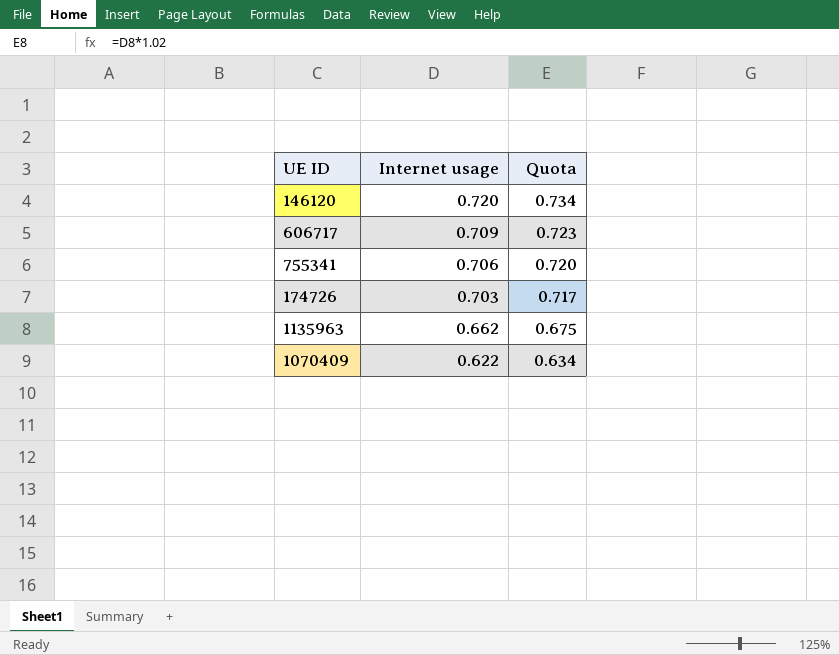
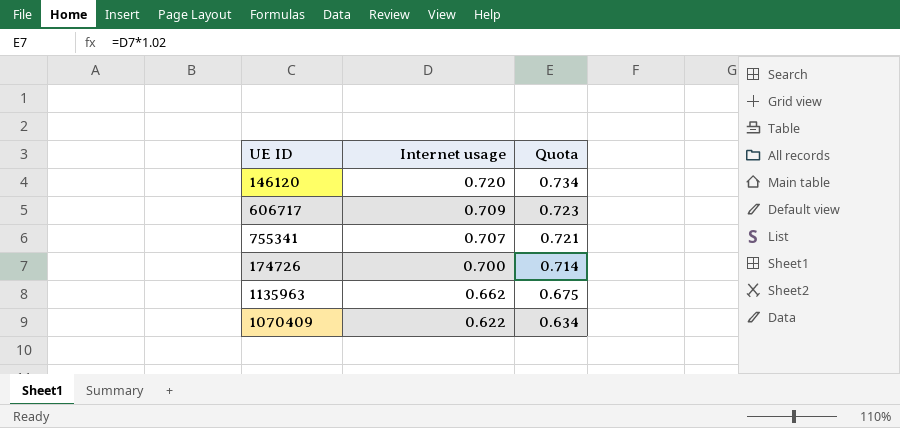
755341 | Internet usage: 0.706 -> 0.707
755341 | Quota: 0.720 -> 0.721
174726 | Internet usage: 0.703 -> 0.700
174726 | Quota: 0.717 -> 0.714

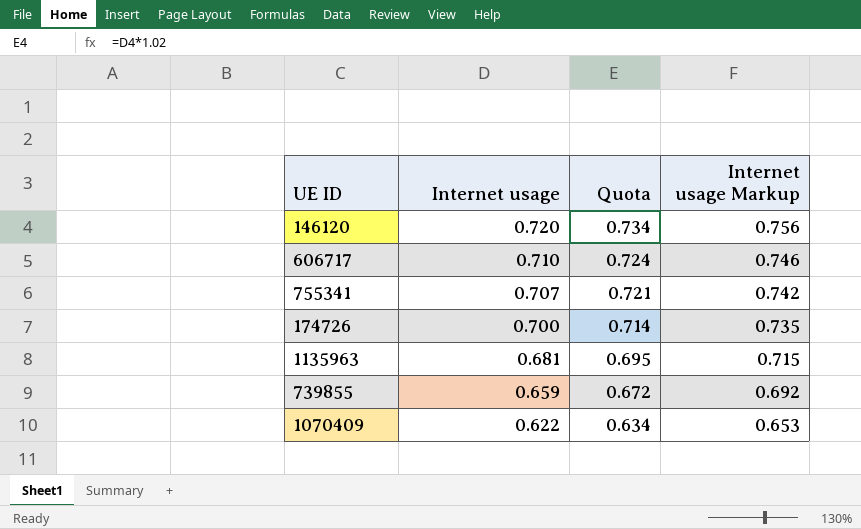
column Internet usage Markup | formula: none -> [Internet usage] * 1.05
606717 | Internet usage: 0.709 -> 0.710
606717 | Quota: 0.723 -> 0.724
1135963 | Internet usage: 0.662 -> 0.681
1135963 | Quota: 0.675 -> 0.695
row 739855: none -> 0.659 | 0.672 | 0.692

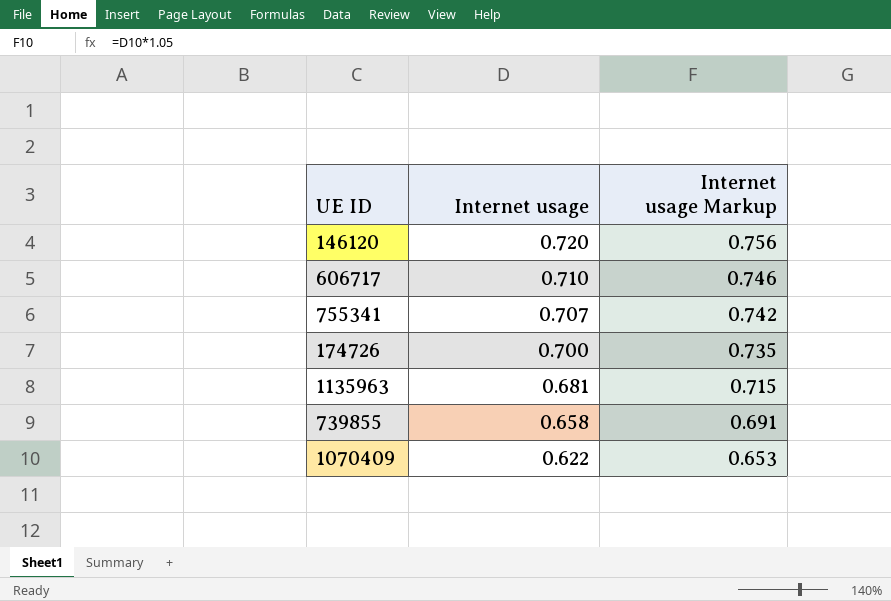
column Quota | formula: [Internet usage] * 1.02 -> none
739855 | Internet usage: 0.659 -> 0.658
739855 | Internet usage Markup: 0.692 -> 0.691

